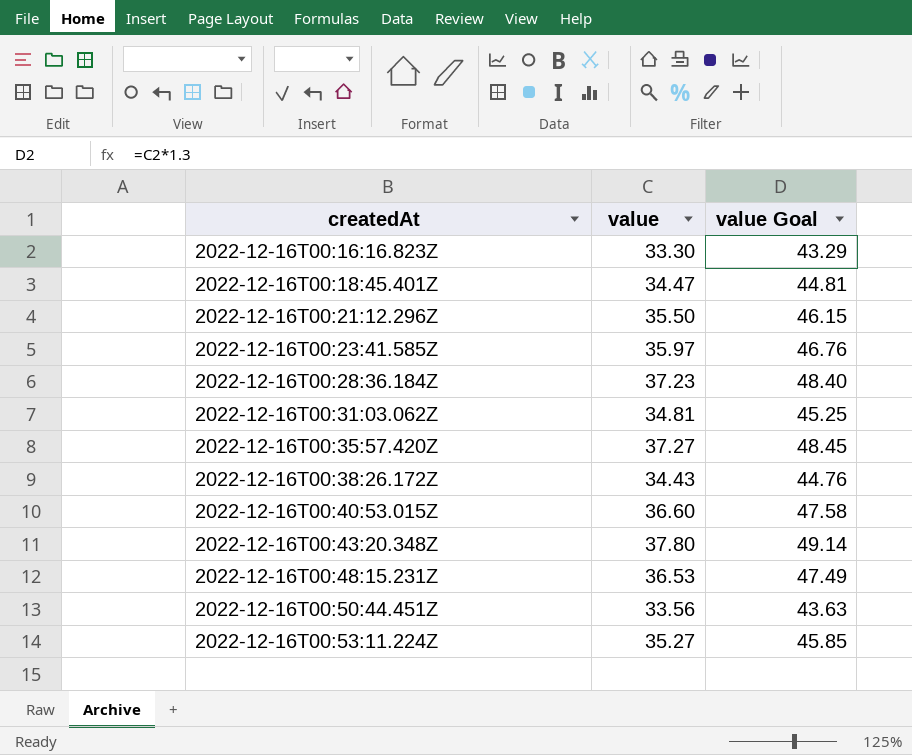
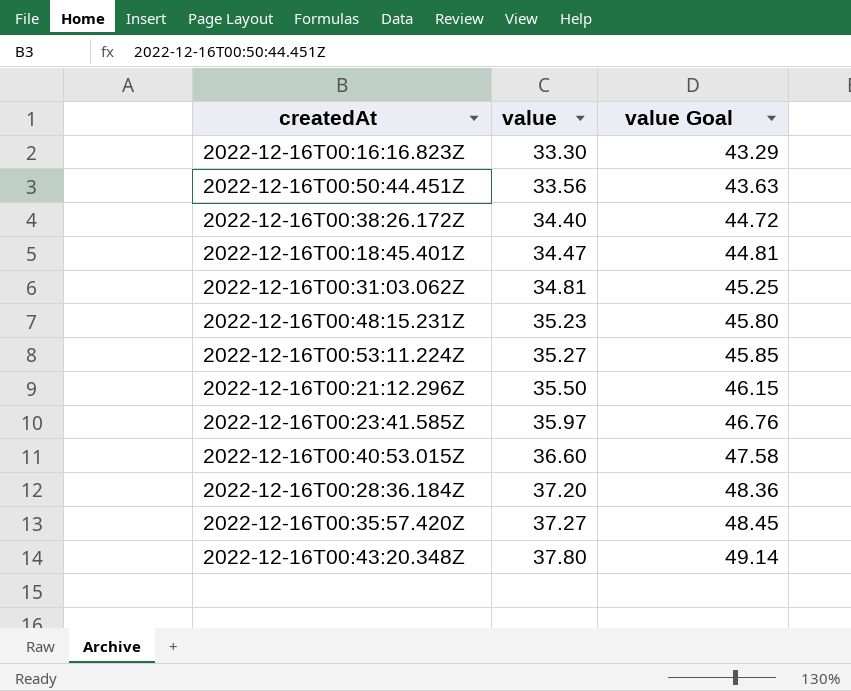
row order: createdAt ascending -> value ascending
2022-12-16T00:38:26.172Z | value: 34.43 -> 34.40
2022-12-16T00:38:26.172Z | value Goal: 44.76 -> 44.72
2022-12-16T00:48:15.231Z | value: 36.53 -> 35.23
2022-12-16T00:48:15.231Z | value Goal: 47.49 -> 45.80
2022-12-16T00:28:36.184Z | value: 37.23 -> 37.20
2022-12-16T00:28:36.184Z | value Goal: 48.40 -> 48.36

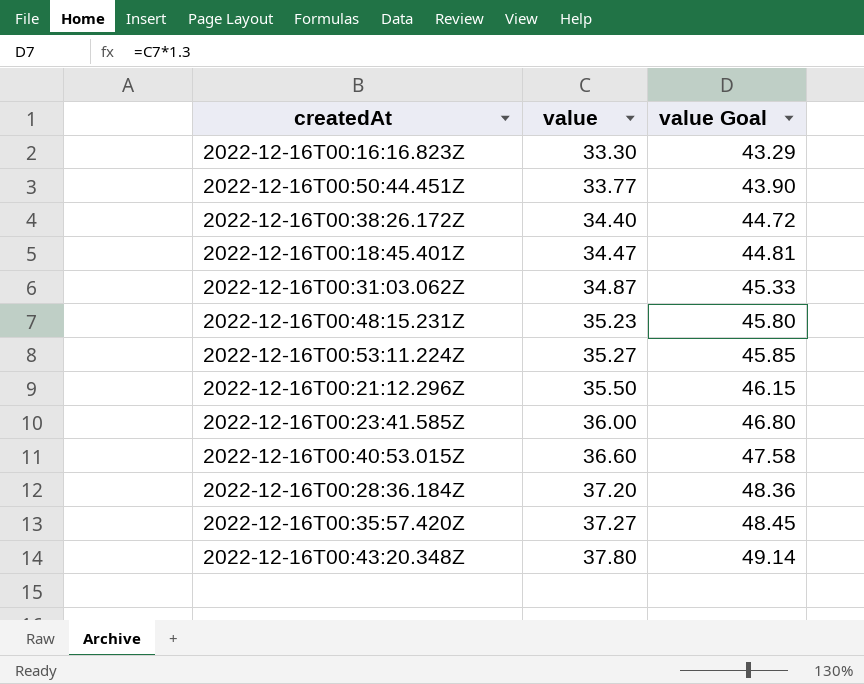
2022-12-16T00:50:44.451Z | value: 33.56 -> 33.77
2022-12-16T00:50:44.451Z | value Goal: 43.63 -> 43.90
2022-12-16T00:31:03.062Z | value: 34.81 -> 34.87
2022-12-16T00:31:03.062Z | value Goal: 45.25 -> 45.33
2022-12-16T00:23:41.585Z | value: 35.97 -> 36.00
2022-12-16T00:23:41.585Z | value Goal: 46.76 -> 46.80

